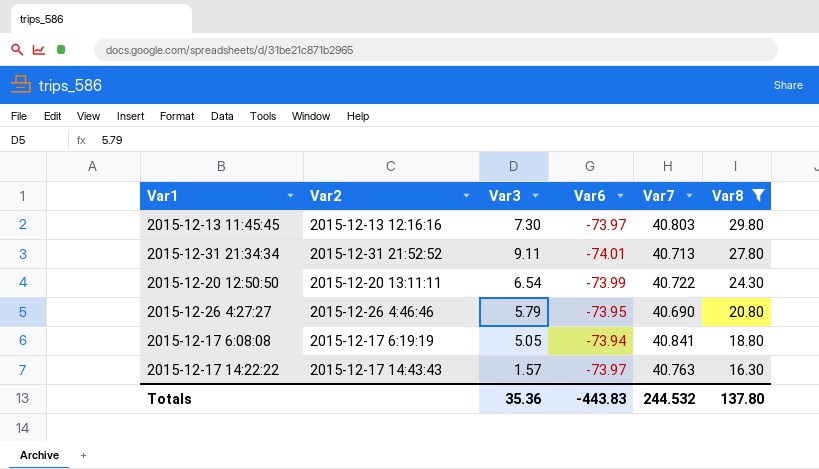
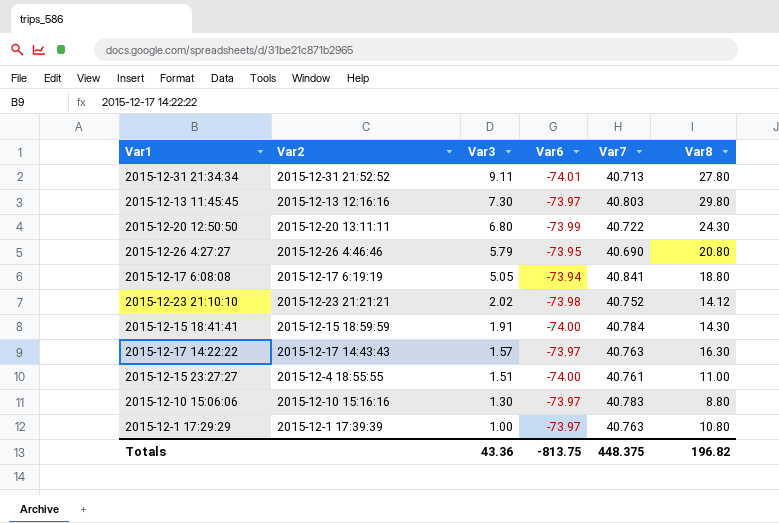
filter: Var8 >= 16.30 -> none
row order: Var8 descending -> Var3 descending
2015-12-20 12:50:50 | Var3: 6.54 -> 6.80
Totals | Var3: 35.36 -> 43.36
Totals | Var6: -443.83 -> -813.75
Totals | Var7: 244.532 -> 448.375
Totals | Var8: 137.80 -> 196.82

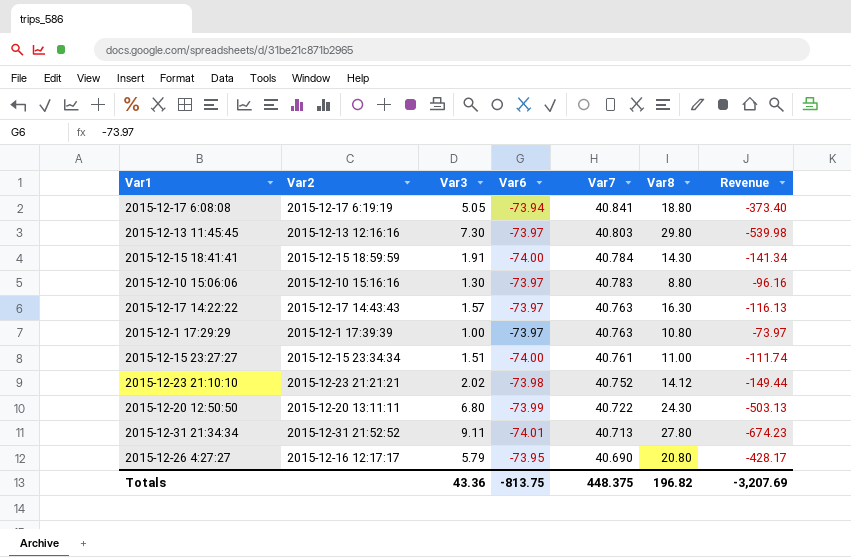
row order: Var3 descending -> Var7 descending
column Revenue | formula: none -> [Var3] * [Var6]
2015-12-15 23:27:27 | Var2: 2015-12-4 18:55:55 -> 2015-12-15 23:34:34
2015-12-26 4:27:27 | Var2: 2015-12-26 4:46:46 -> 2015-12-16 12:17:17

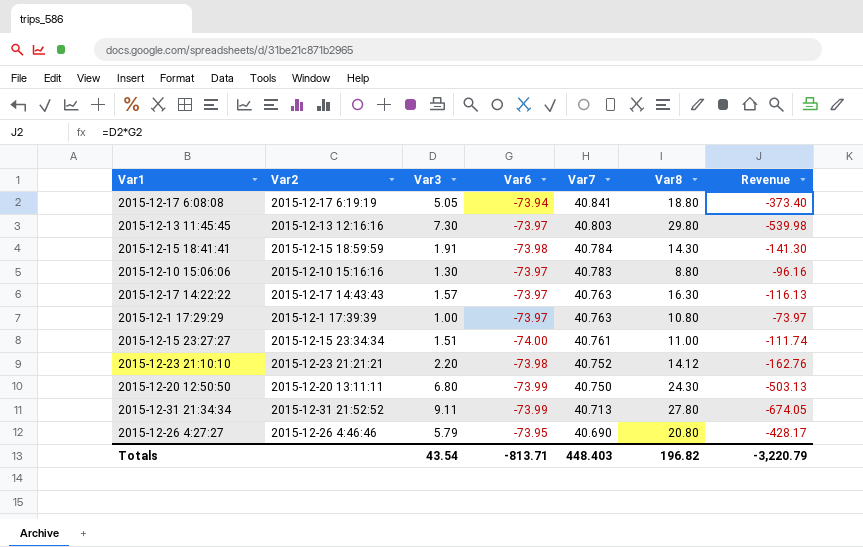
2015-12-15 18:41:41 | Var6: -74.00 -> -73.98
2015-12-15 18:41:41 | Revenue: -141.34 -> -141.30
2015-12-23 21:10:10 | Var3: 2.02 -> 2.20
2015-12-23 21:10:10 | Revenue: -149.44 -> -162.76
2015-12-20 12:50:50 | Var7: 40.722 -> 40.750
2015-12-31 21:34:34 | Var6: -74.01 -> -73.99
2015-12-31 21:34:34 | Revenue: -674.23 -> -674.05
2015-12-26 4:27:27 | Var2: 2015-12-16 12:17:17 -> 2015-12-26 4:46:46
Totals | Var3: 43.36 -> 43.54
Totals | Var6: -813.75 -> -813.71
Totals | Var7: 448.375 -> 448.403
Totals | Revenue: -3,207.69 -> -3,220.79

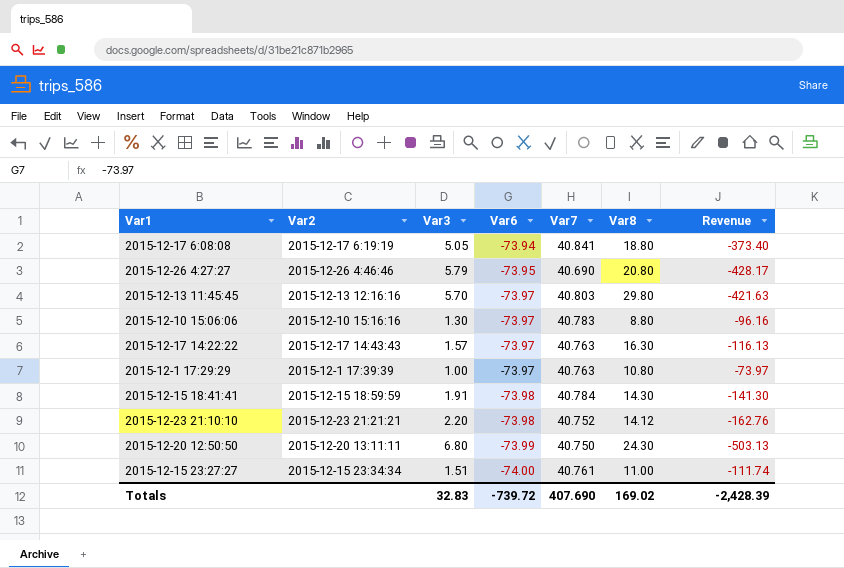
row order: Var7 descending -> Var6 descending
row 2015-12-31 21:34:34: 2015-12-31 21:52:52 | 9.11 | -73.99 | 40.713 | 27.80 | -674.05 -> none
2015-12-13 11:45:45 | Var3: 7.30 -> 5.70
2015-12-13 11:45:45 | Revenue: -539.98 -> -421.63
Totals | Var3: 43.54 -> 32.83
Totals | Var6: -813.71 -> -739.72
Totals | Var7: 448.403 -> 407.690
Totals | Var8: 196.82 -> 169.02
Totals | Revenue: -3,220.79 -> -2,428.39

